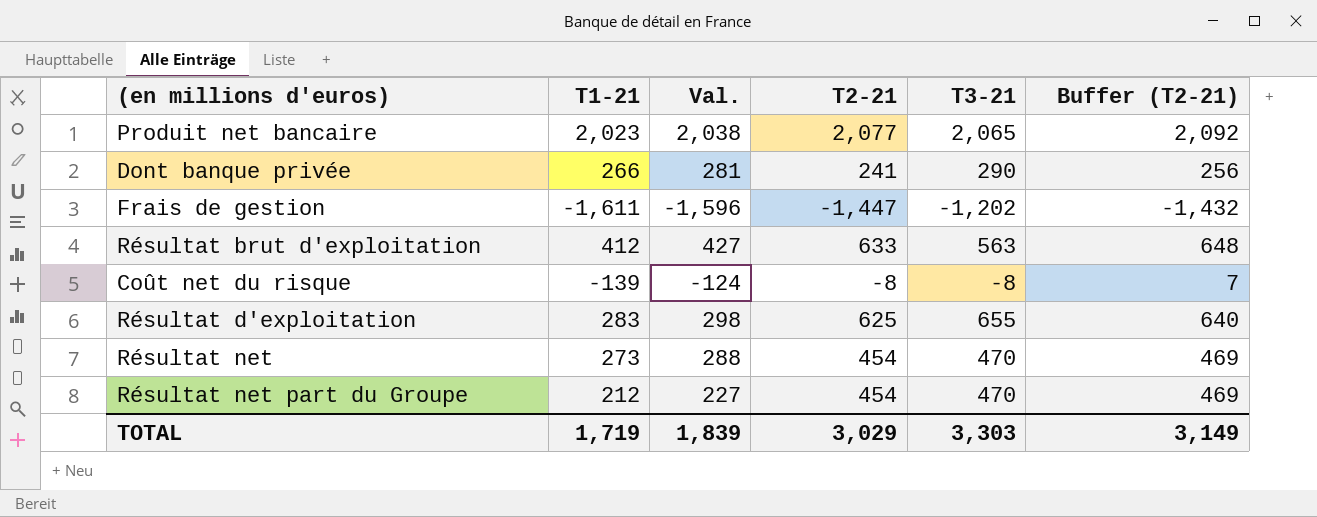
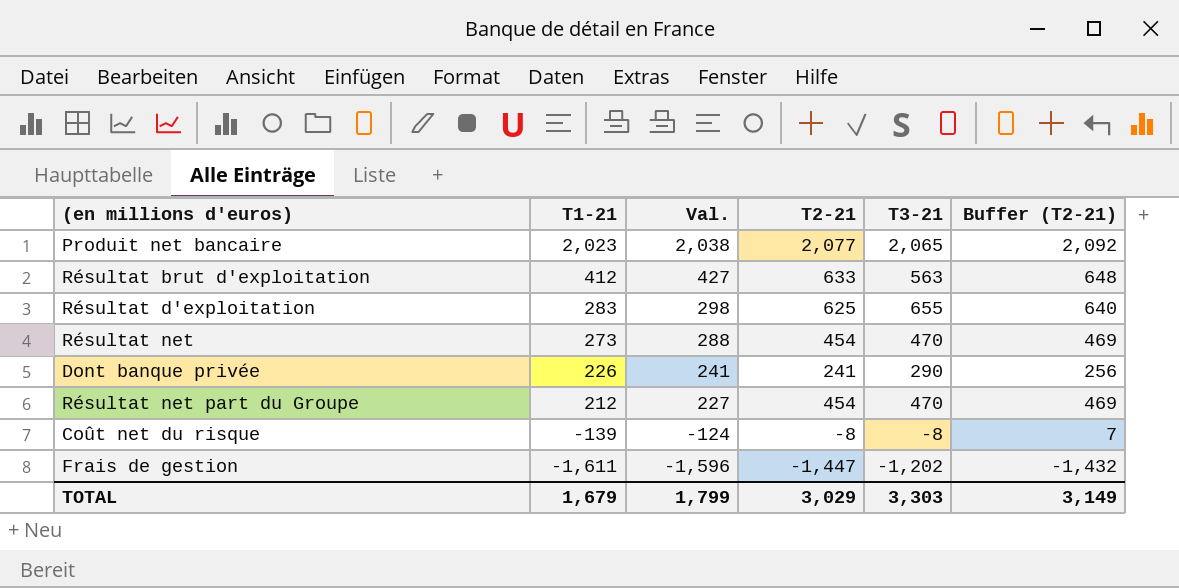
row order: none -> T1-21 descending
Dont banque privée | T1-21: 266 -> 226
Dont banque privée | Val.: 281 -> 241
TOTAL | T1-21: 1,719 -> 1,679
TOTAL | Val.: 1,839 -> 1,799

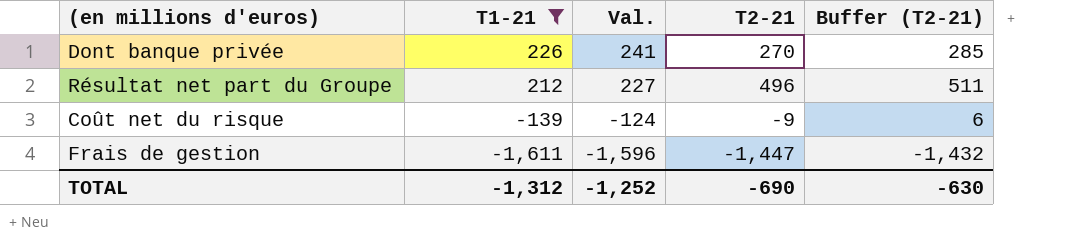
filter: none -> T1-21 <= 226
column T3-21 | position: 5 -> none
Dont banque privée | T2-21: 241 -> 270
Dont banque privée | Buffer (T2-21): 256 -> 285
Résultat net part du Groupe | T2-21: 454 -> 496
Résultat net part du Groupe | Buffer (T2-21): 469 -> 511
Coût net du risque | T2-21: -8 -> -9
Coût net du risque | Buffer (T2-21): 7 -> 6
TOTAL | T1-21: 1,679 -> -1,312
TOTAL | Val.: 1,799 -> -1,252
TOTAL | T2-21: 3,029 -> -690
TOTAL | Buffer (T2-21): 3,149 -> -630

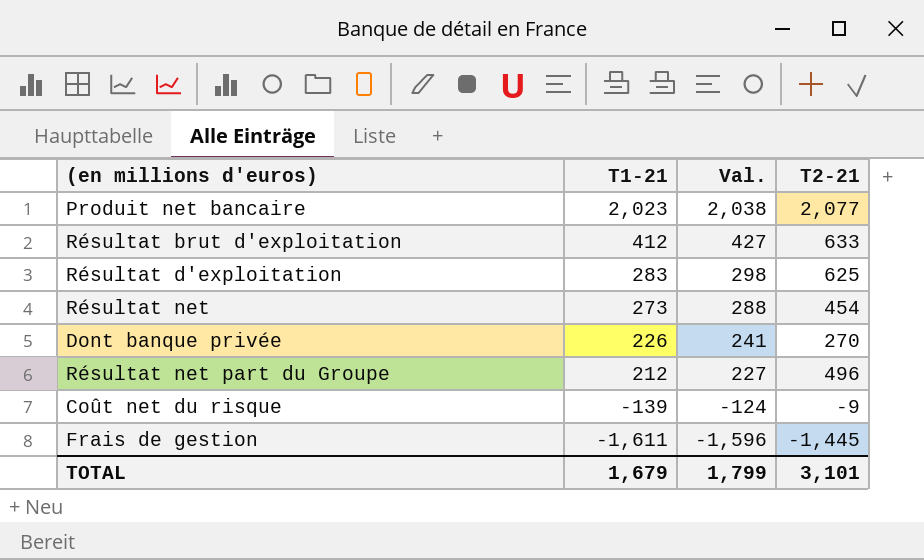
filter: T1-21 <= 226 -> none
column Buffer (T2-21) | formula: [T2-21] + 15 -> none
Frais de gestion | T2-21: -1,447 -> -1,445
TOTAL | T1-21: -1,312 -> 1,679
TOTAL | Val.: -1,252 -> 1,799
TOTAL | T2-21: -690 -> 3,101

